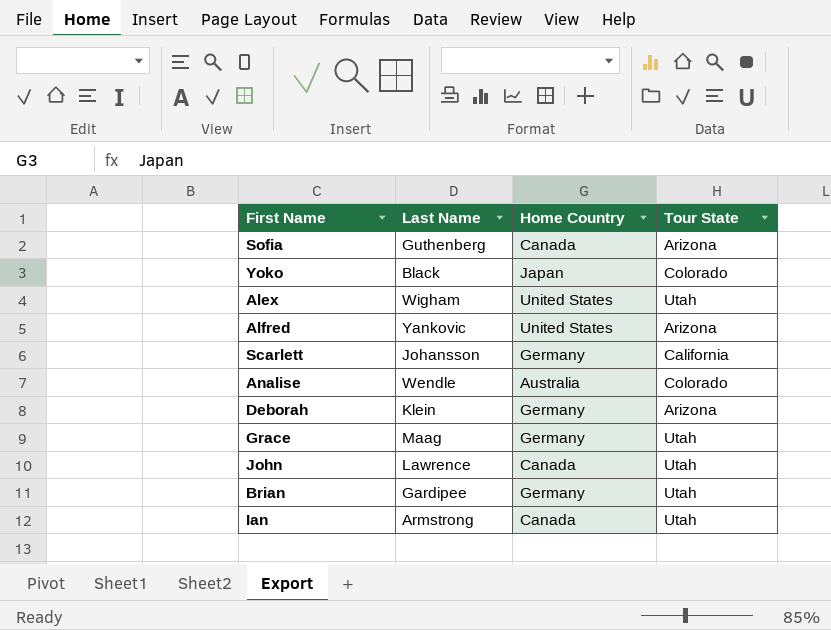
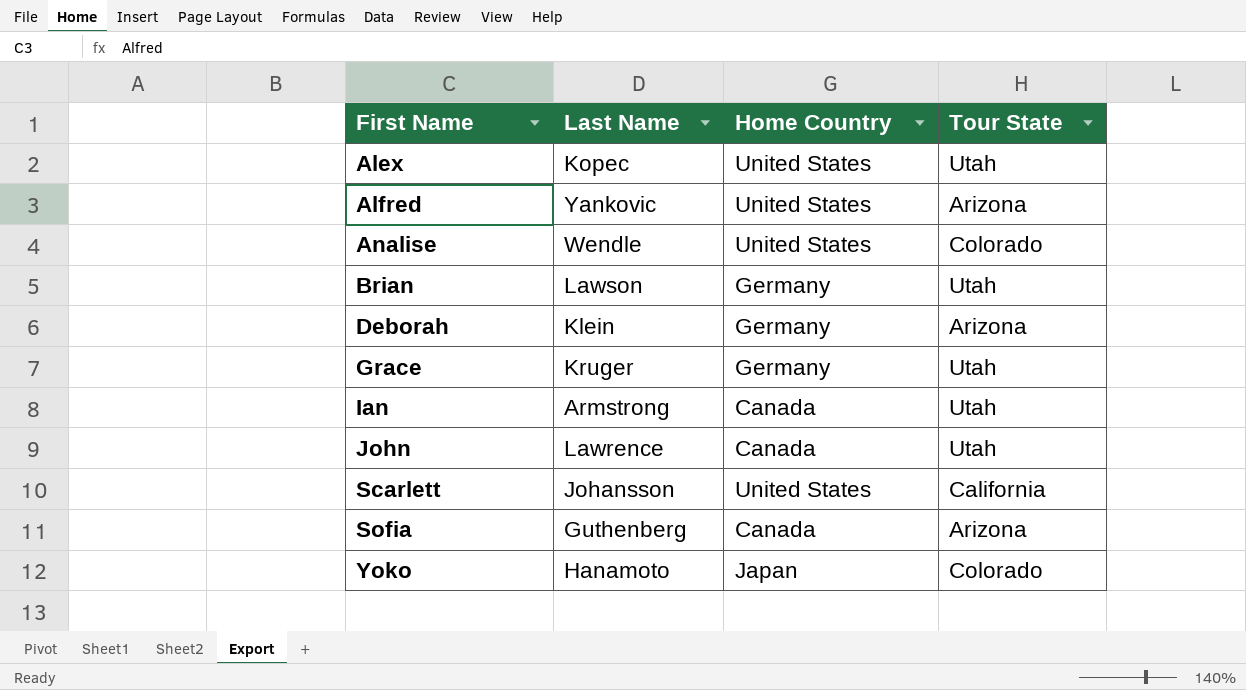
row order: none -> First Name ascending
Alex | Last Name: Wigham -> Kopec
Analise | Home Country: Australia -> United States
Brian | Last Name: Gardipee -> Lawson
Grace | Last Name: Maag -> Kruger
Scarlett | Home Country: Germany -> United States
Yoko | Last Name: Black -> Hanamoto

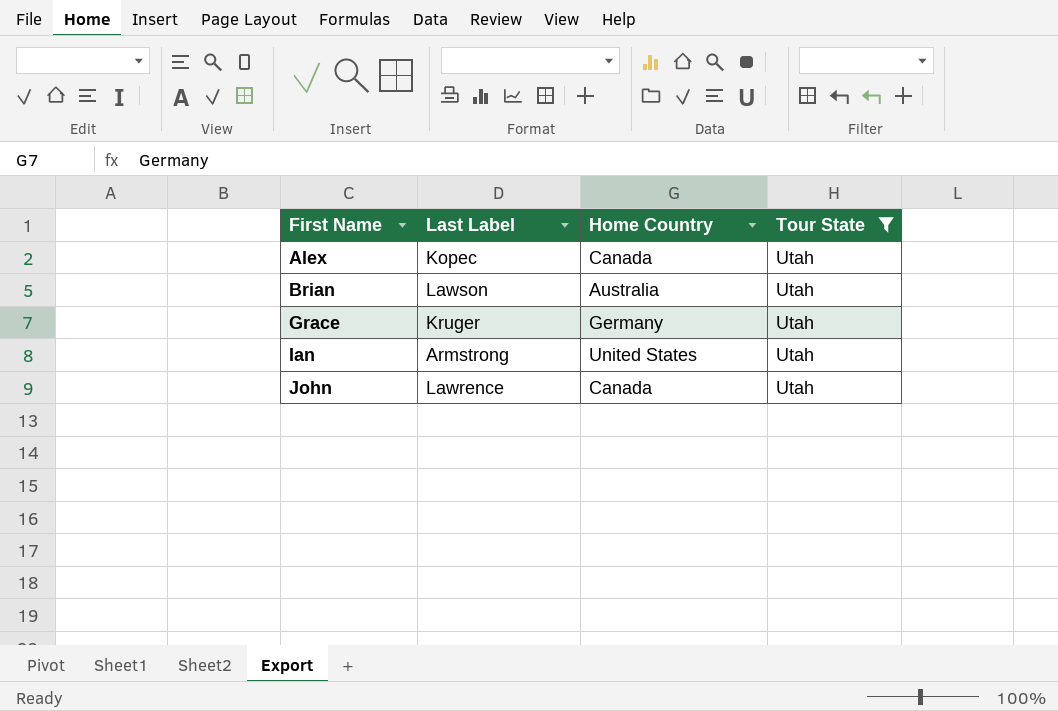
filter: none -> Tour State = Utah
column name: Last Name -> Last Label
Alex | Home Country: United States -> Canada
Brian | Home Country: Germany -> Australia
Ian | Home Country: Canada -> United States

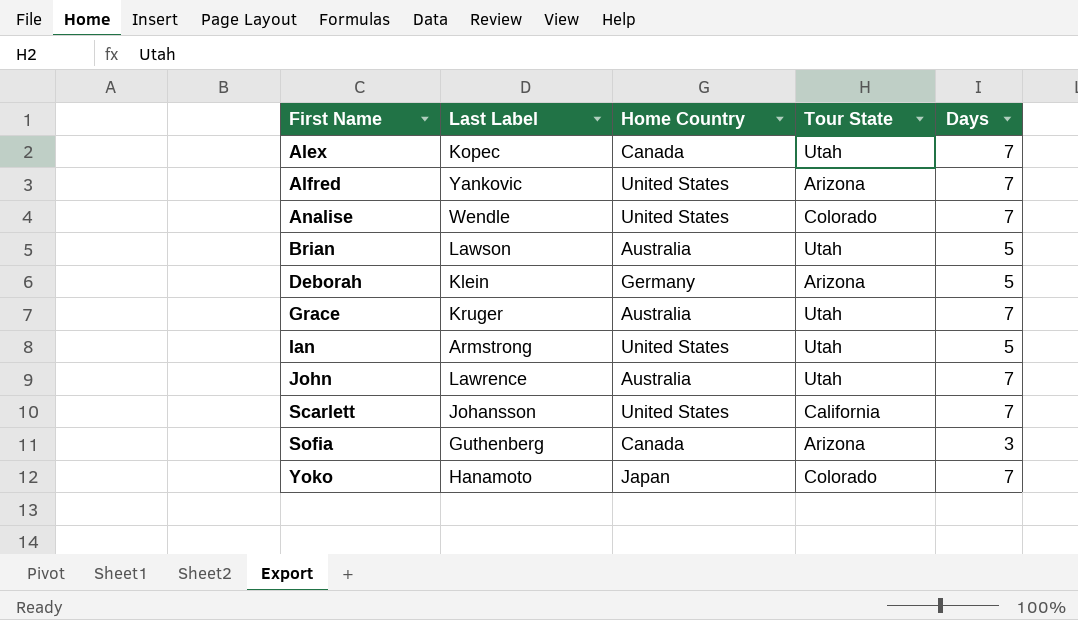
filter: Tour State = Utah -> none
column Days | position: none -> 5
Grace | Home Country: Germany -> Australia
John | Home Country: Canada -> Australia

